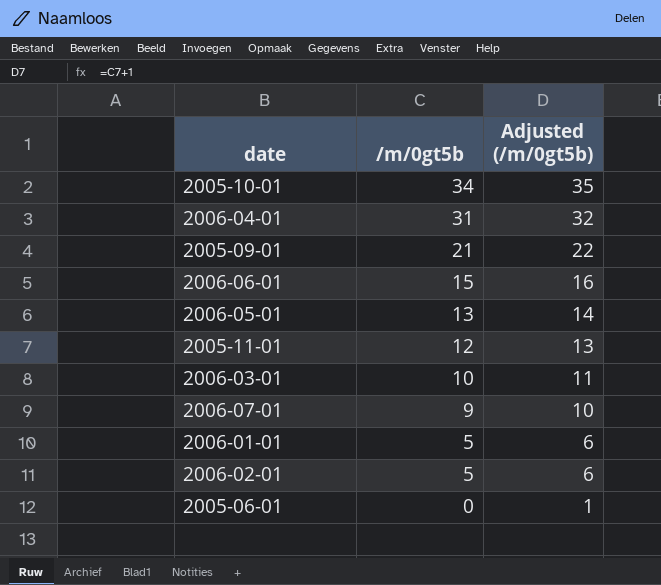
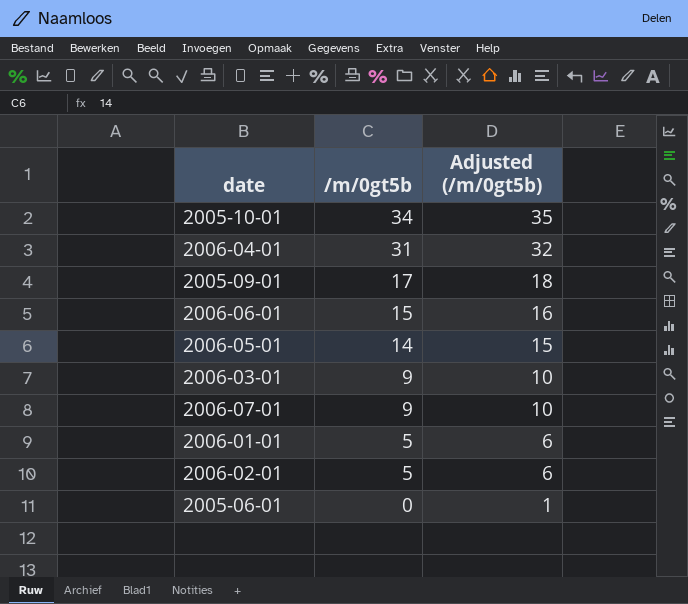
row 2005-11-01: 12 | 13 -> none
2005-09-01 | /m/0gt5b: 21 -> 17
2005-09-01 | Adjusted (/m/0gt5b): 22 -> 18
2006-05-01 | /m/0gt5b: 13 -> 14
2006-05-01 | Adjusted (/m/0gt5b): 14 -> 15
2006-03-01 | /m/0gt5b: 10 -> 9
2006-03-01 | Adjusted (/m/0gt5b): 11 -> 10

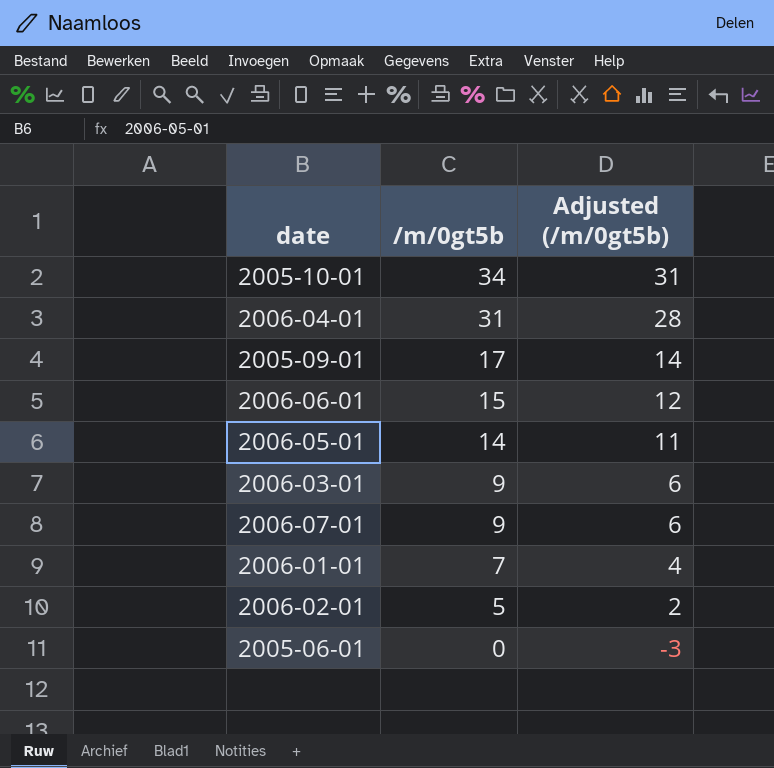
column Adjusted (/m/0gt5b) | formula: [/m/0gt5b] + 1 -> [/m/0gt5b] - 3
2006-01-01 | /m/0gt5b: 5 -> 7

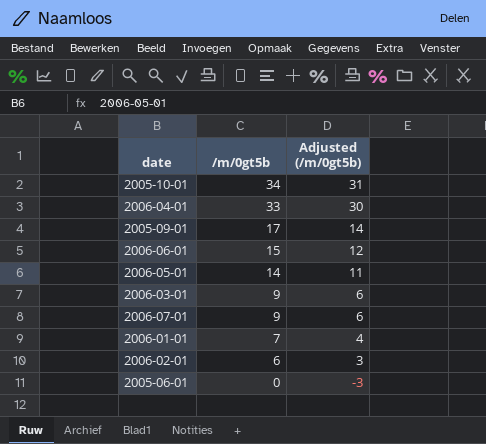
2006-04-01 | /m/0gt5b: 31 -> 33
2006-04-01 | Adjusted (/m/0gt5b): 28 -> 30
2006-02-01 | /m/0gt5b: 5 -> 6
2006-02-01 | Adjusted (/m/0gt5b): 2 -> 3

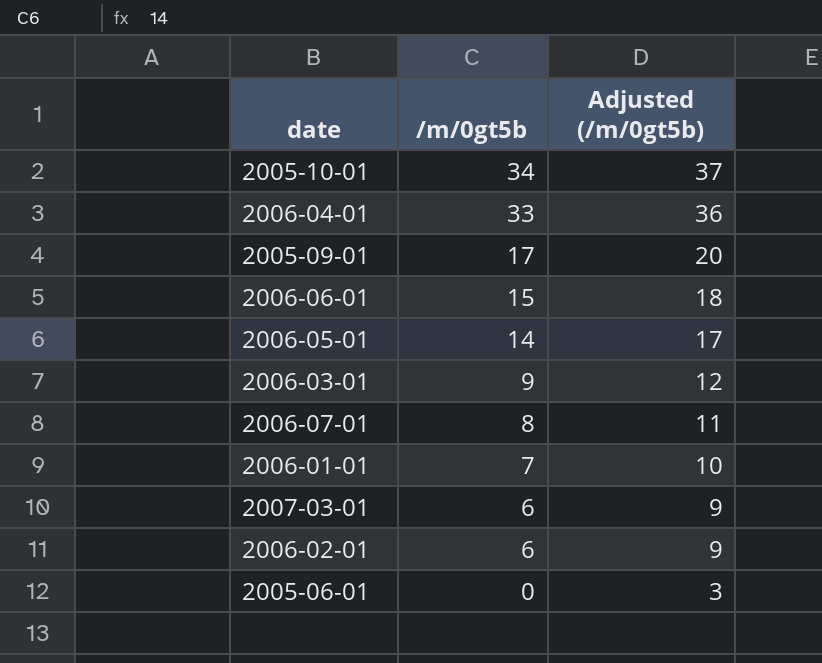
column Adjusted (/m/0gt5b) | formula: [/m/0gt5b] - 3 -> [/m/0gt5b] + 3
2006-07-01 | /m/0gt5b: 9 -> 8
row 2007-03-01: none -> 6 | 9

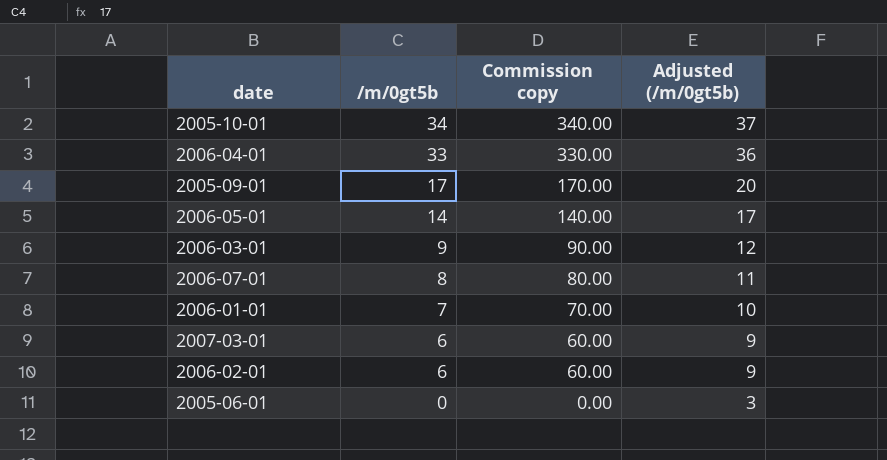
column Commission copy | formula: none -> [/m/0gt5b] * 10
row 2006-06-01: 15 | 18 -> none

